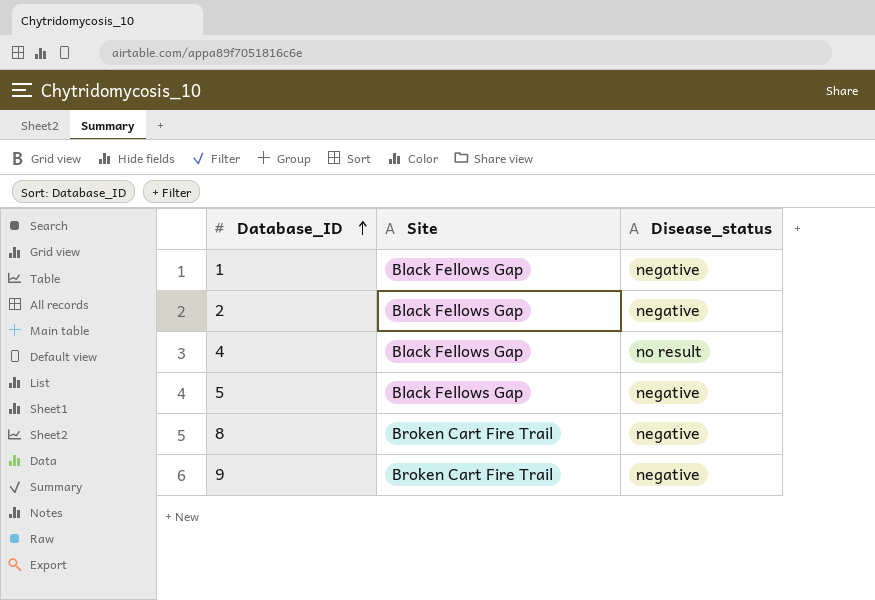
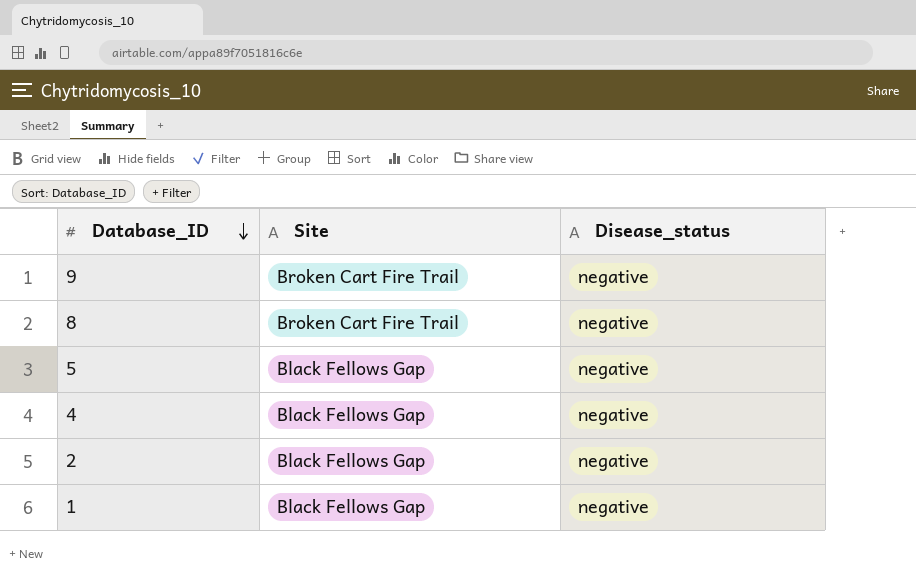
row order: Database_ID ascending -> Database_ID descending
4 | Disease_status: no result -> negative

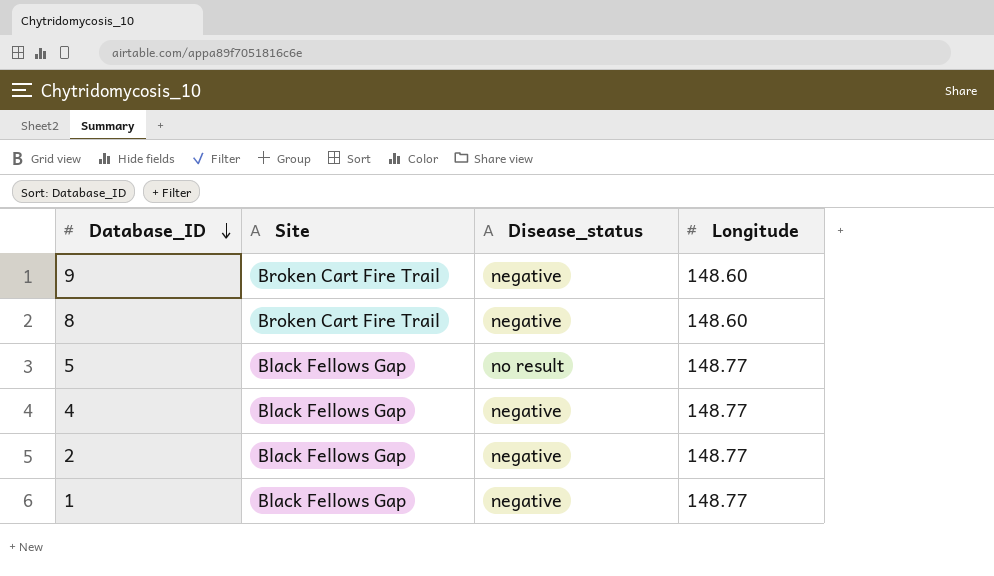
column Longitude | position: none -> 4
5 | Disease_status: negative -> no result

